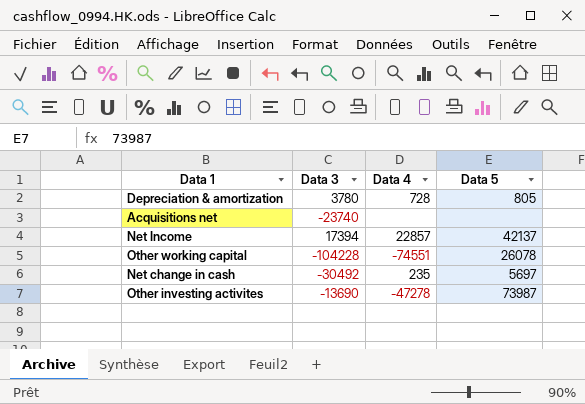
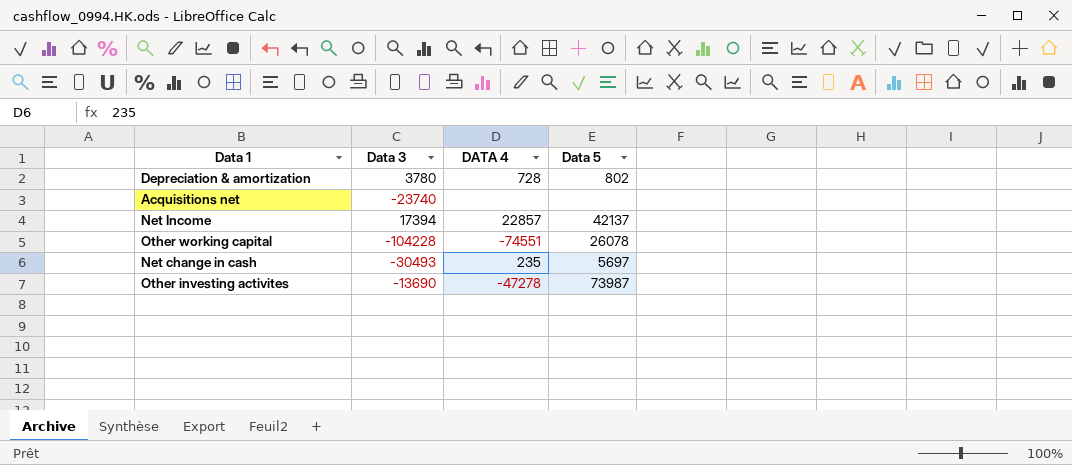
column name: Data 4 -> DATA 4
Depreciation & amortization | Data 5: 805 -> 802
Net change in cash | Data 3: -30492 -> -30493

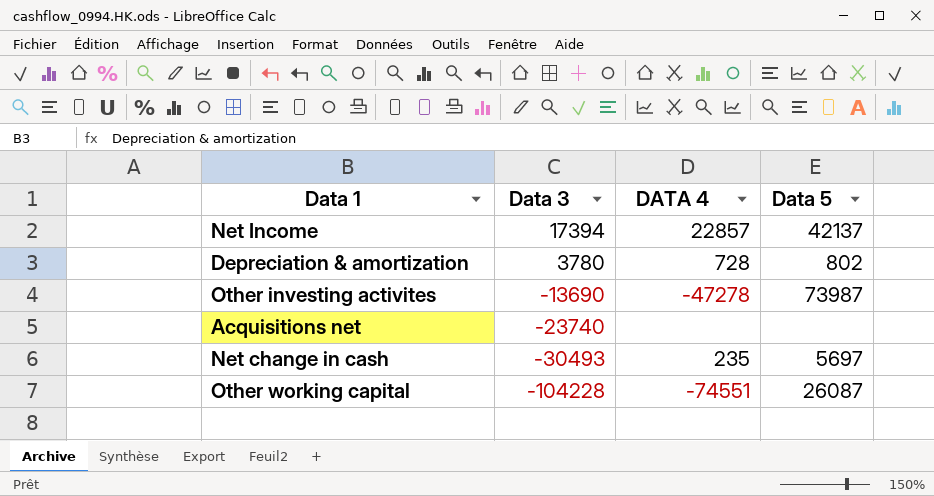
row order: none -> Data 3 descending
Other working capital | Data 5: 26078 -> 26087

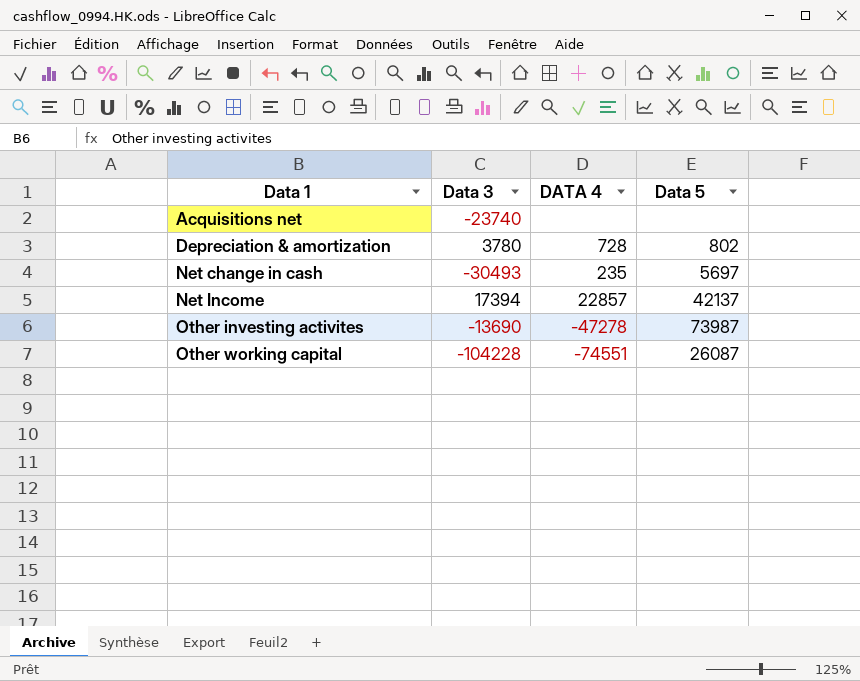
row order: Data 3 descending -> Data 1 ascending

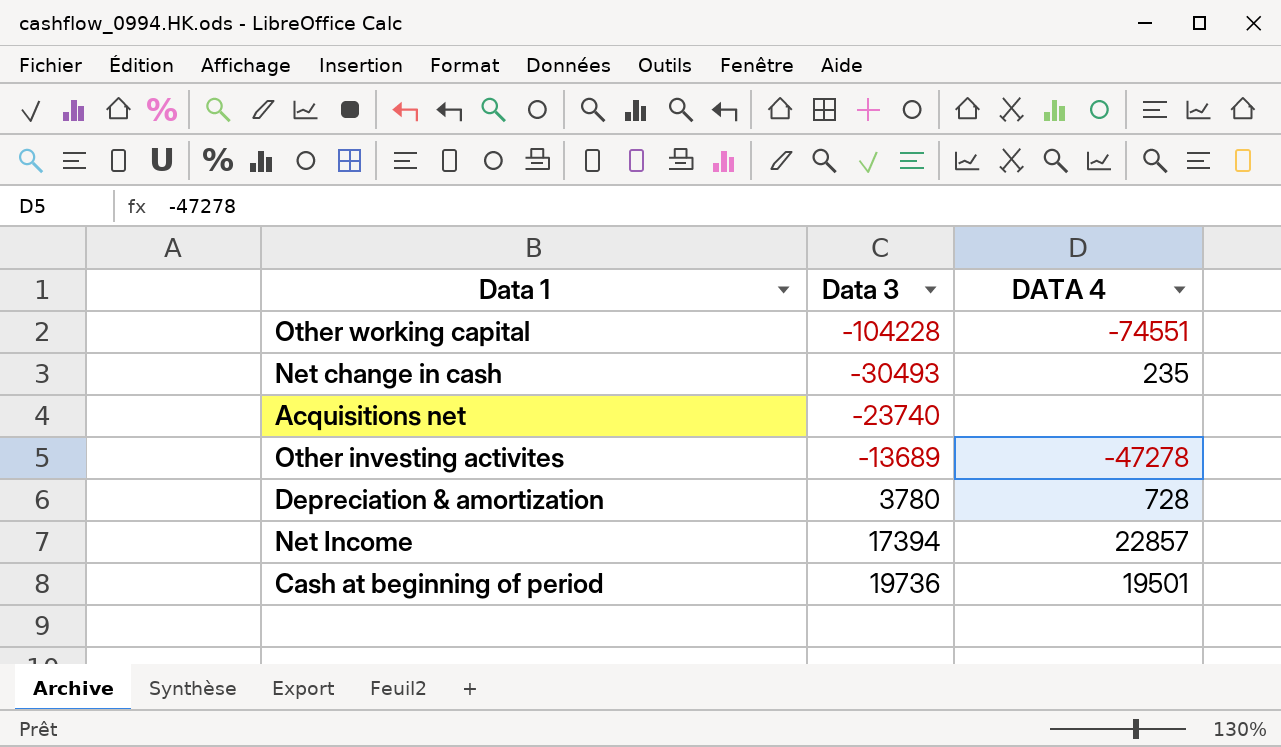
row order: Data 1 ascending -> Data 3 ascending
column Data 5 | position: 4 -> none
Other investing activites | Data 3: -13690 -> -13689
row Cash at beginning of period: none -> 19736 | 19501

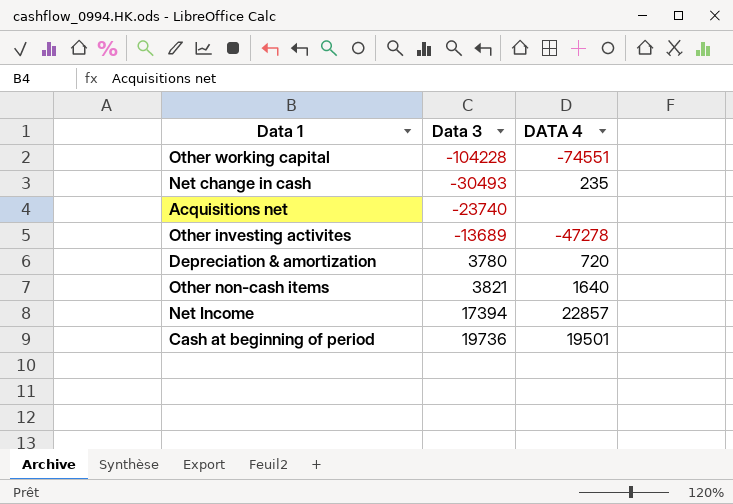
Depreciation & amortization | DATA 4: 728 -> 720
row Other non-cash items: none -> 3821 | 1640

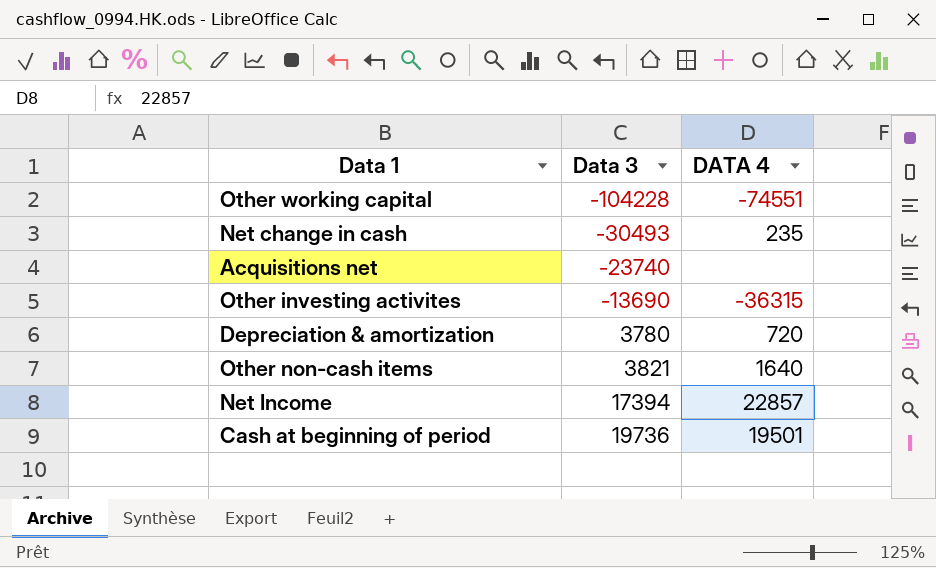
Other investing activites | Data 3: -13689 -> -13690
Other investing activites | DATA 4: -47278 -> -36315

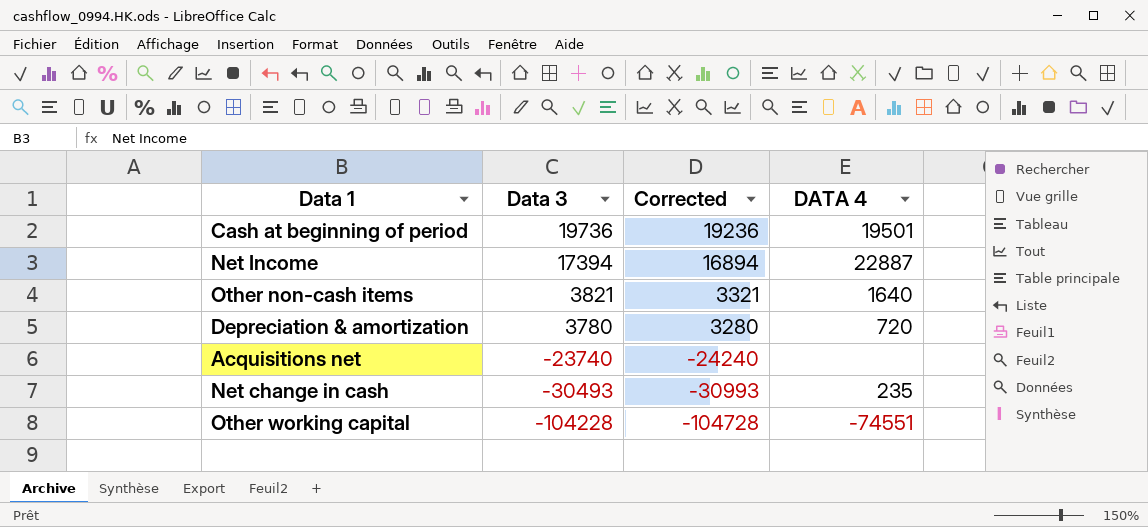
row order: Data 3 ascending -> Data 3 descending
column Corrected | formula: none -> [Data 3] - 500
row Other investing activites: -13690 | -36315 -> none
Net Income | DATA 4: 22857 -> 22887

